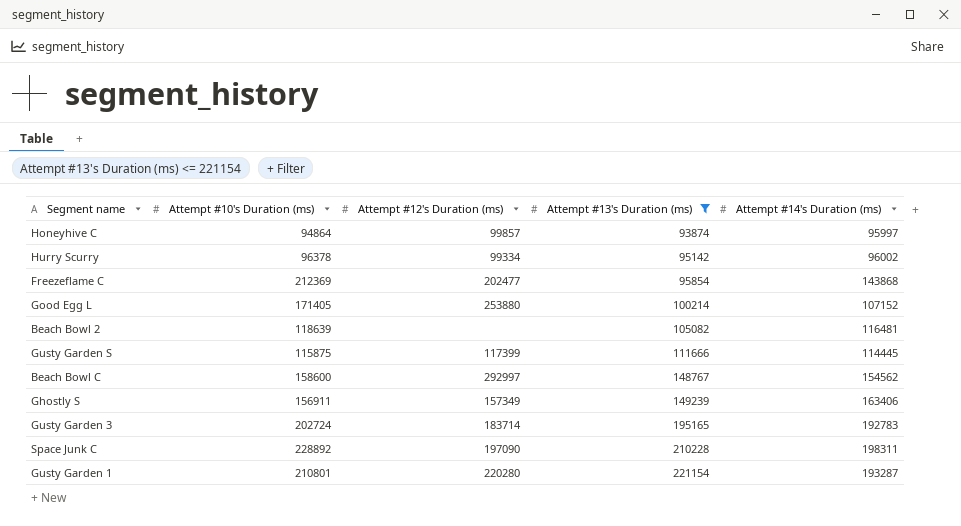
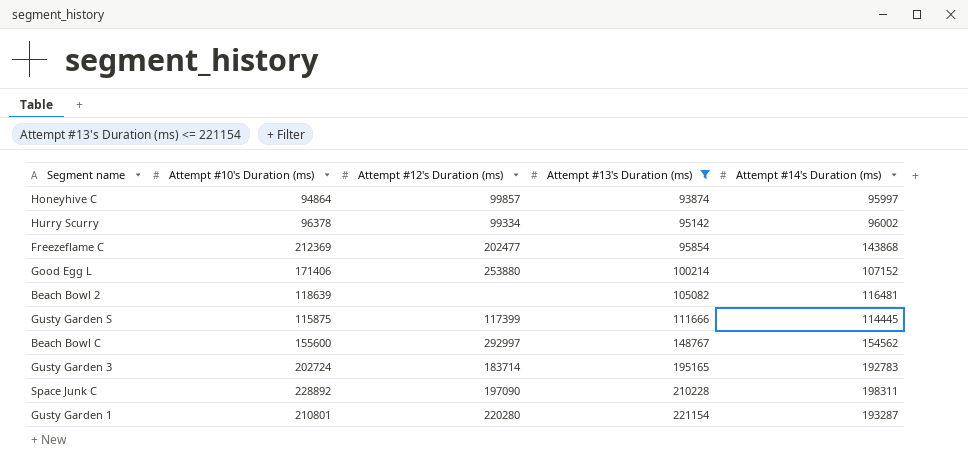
row Ghostly S: 156911 | 157349 | 149239 | 163406 -> none
Good Egg L | Attempt #10's Duration (ms): 171405 -> 171406
Beach Bowl C | Attempt #10's Duration (ms): 158600 -> 155600

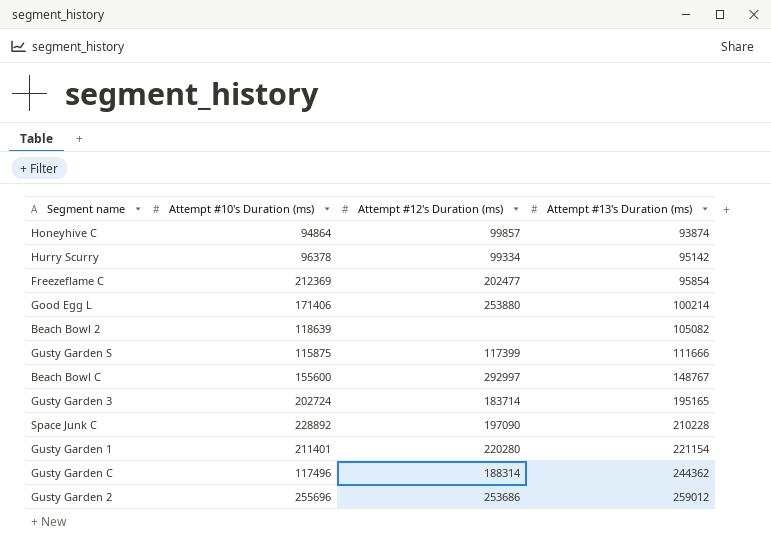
filter: Attempt #13's Duration (ms) <= 221154 -> none
column Attempt #14's Duration (ms) | position: 5 -> none
Gusty Garden 1 | Attempt #10's Duration (ms): 210801 -> 211401

